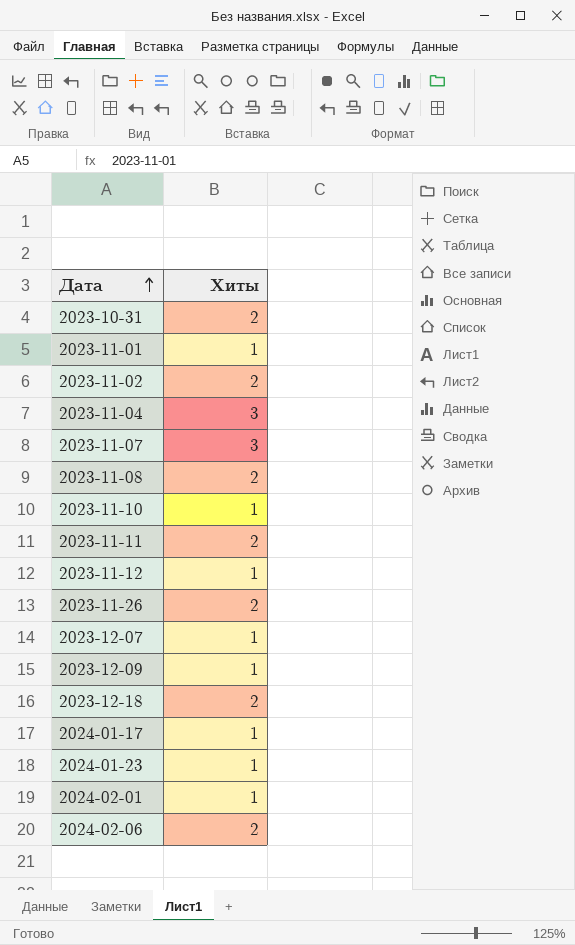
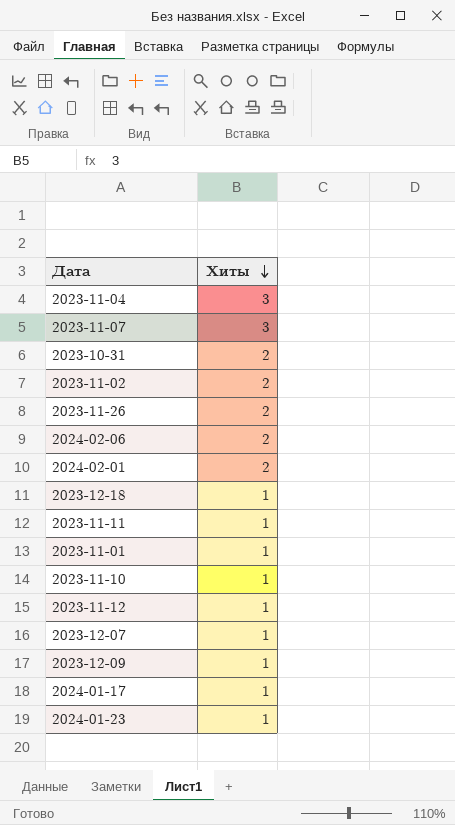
row order: Дата ascending -> Хиты descending
row 2023-11-08: 2 -> none
2024-02-01 | Хиты: 1 -> 2
2023-12-18 | Хиты: 2 -> 1
2023-11-11 | Хиты: 2 -> 1

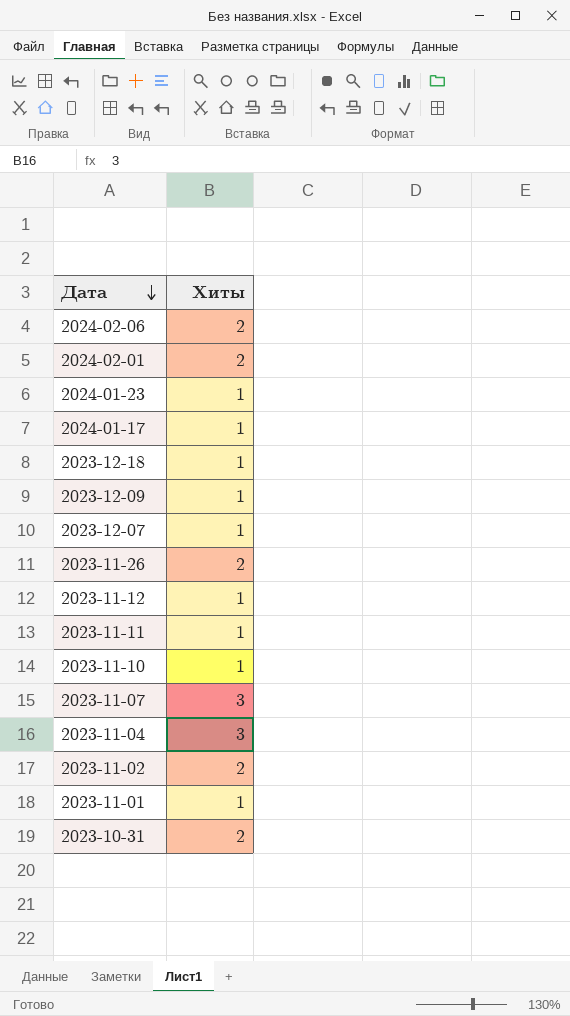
row order: Хиты descending -> Дата descending

